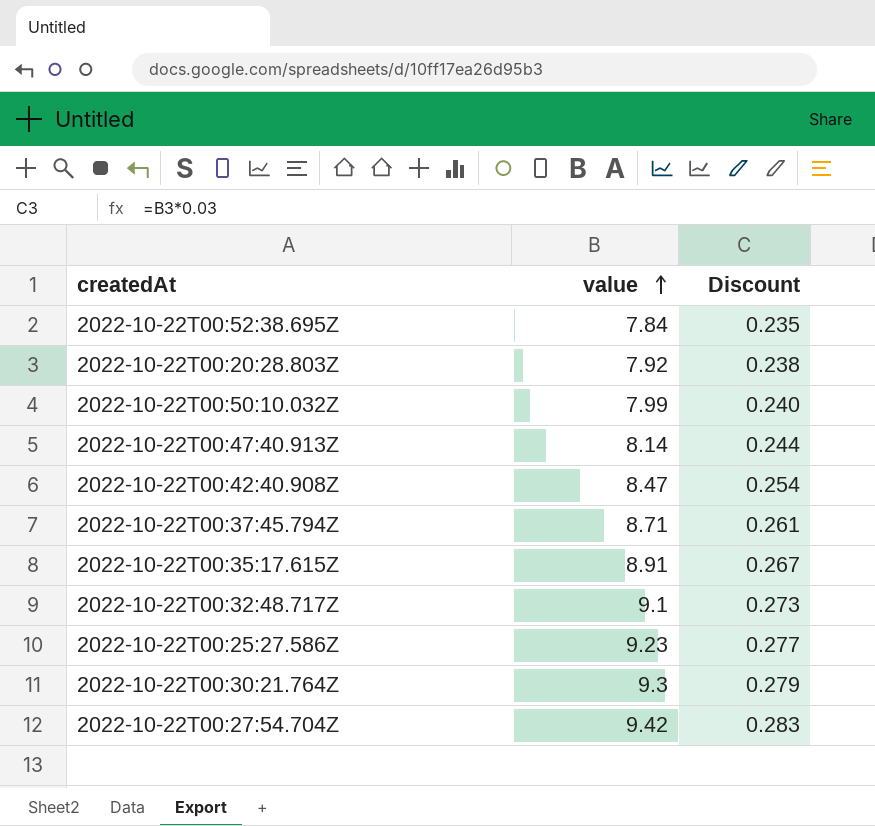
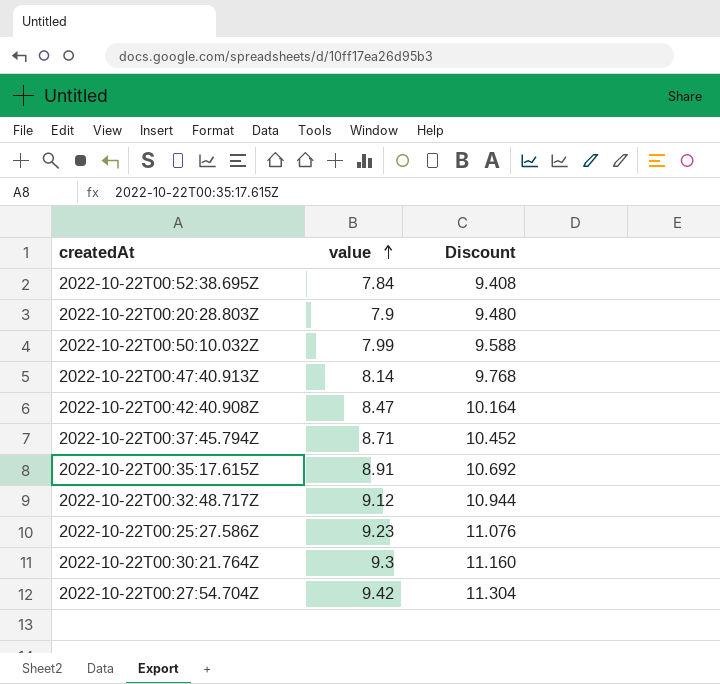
column Discount | formula: [value] * 0.03 -> [value] * 1.2
2022-10-22T00:20:28.803Z | value: 7.92 -> 7.9
2022-10-22T00:32:48.717Z | value: 9.1 -> 9.12

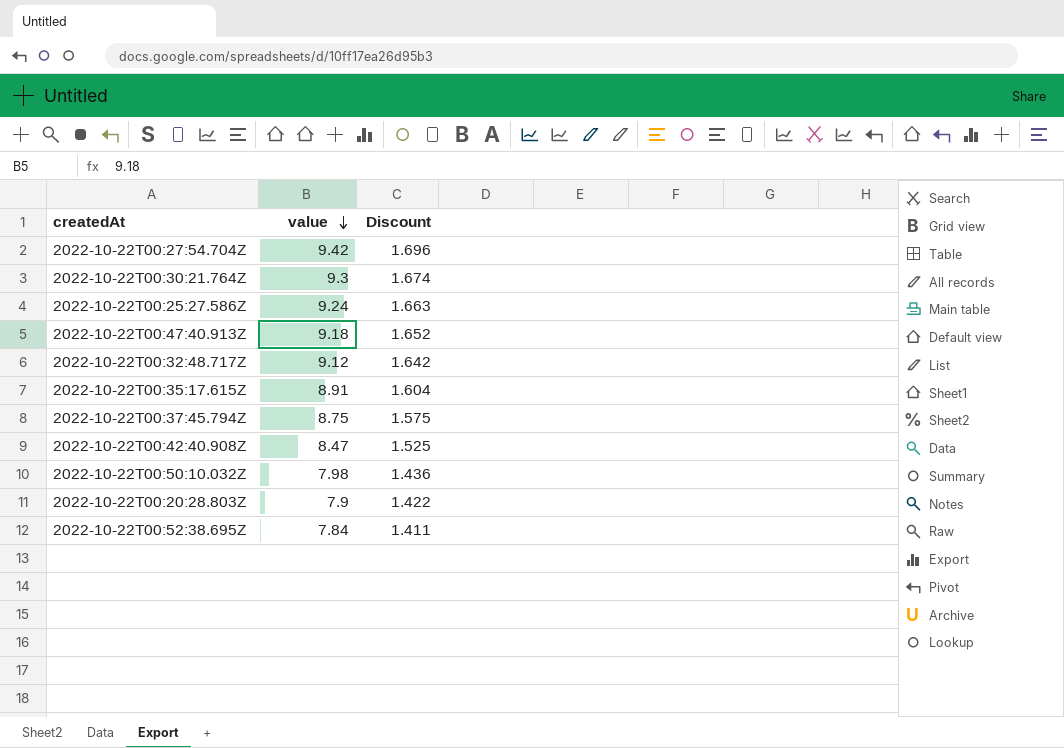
row order: value ascending -> value descending
column Discount | formula: [value] * 1.2 -> [value] * 0.18
2022-10-22T00:25:27.586Z | value: 9.23 -> 9.24
2022-10-22T00:47:40.913Z | value: 8.14 -> 9.18
2022-10-22T00:37:45.794Z | value: 8.71 -> 8.75
2022-10-22T00:50:10.032Z | value: 7.99 -> 7.98

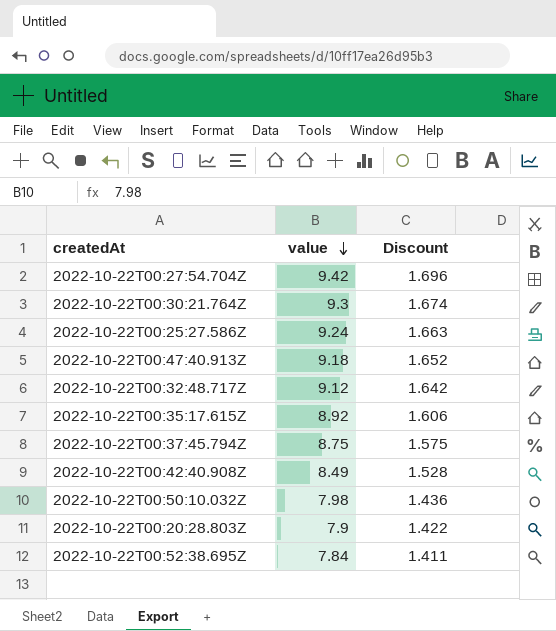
2022-10-22T00:35:17.615Z | value: 8.91 -> 8.92
2022-10-22T00:35:17.615Z | Discount: 1.604 -> 1.606
2022-10-22T00:42:40.908Z | value: 8.47 -> 8.49
2022-10-22T00:42:40.908Z | Discount: 1.525 -> 1.528

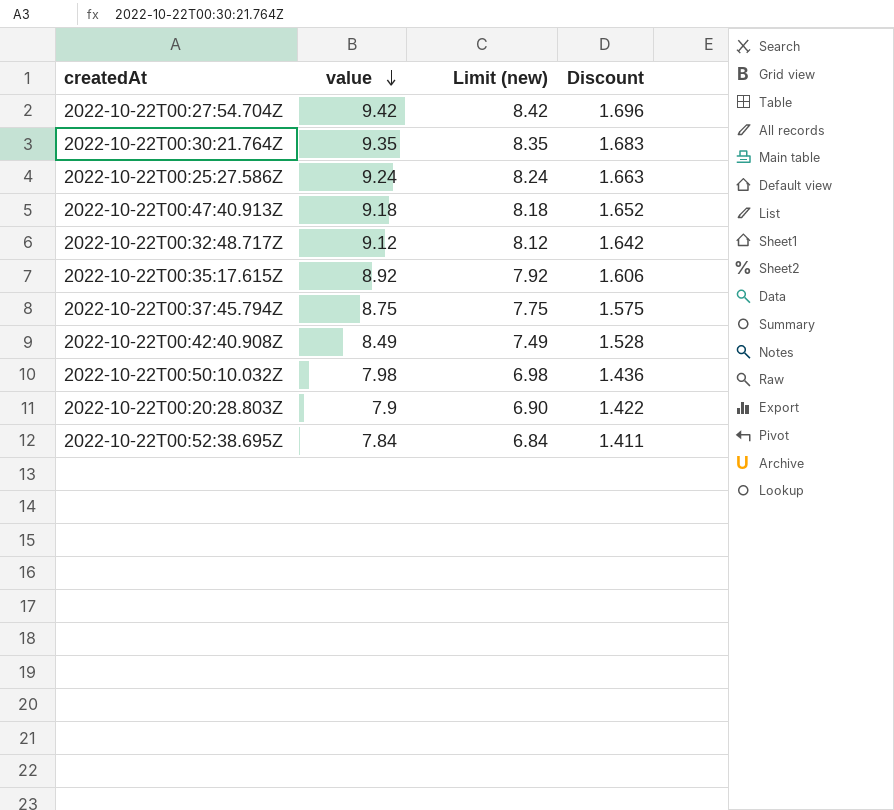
column Limit (new) | formula: none -> [value] - 1
2022-10-22T00:30:21.764Z | value: 9.3 -> 9.35
2022-10-22T00:30:21.764Z | Discount: 1.674 -> 1.683

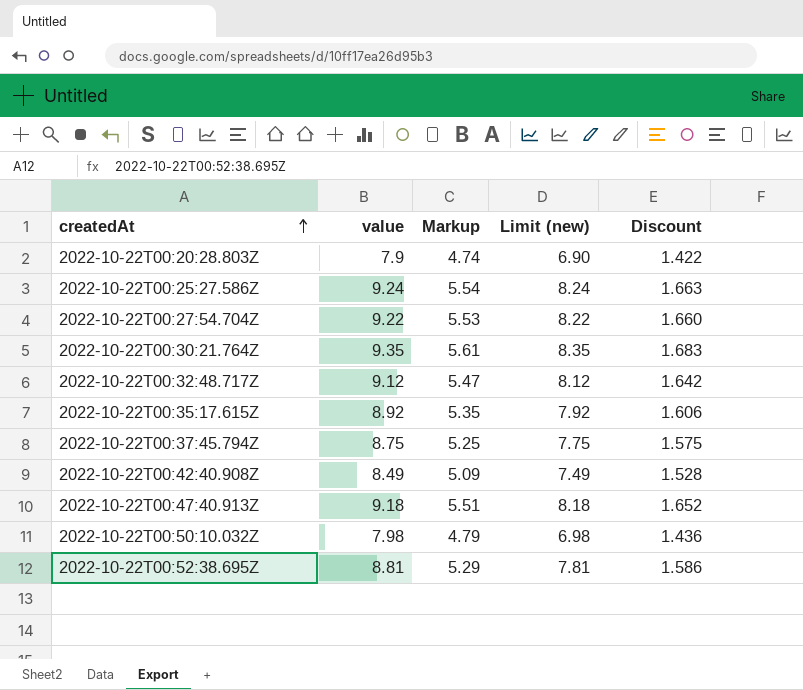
row order: value descending -> createdAt ascending
column Markup | formula: none -> [value] * 0.6
2022-10-22T00:27:54.704Z | value: 9.42 -> 9.22
2022-10-22T00:27:54.704Z | Limit (new): 8.42 -> 8.22
2022-10-22T00:27:54.704Z | Discount: 1.696 -> 1.660
2022-10-22T00:52:38.695Z | value: 7.84 -> 8.81
2022-10-22T00:52:38.695Z | Limit (new): 6.84 -> 7.81
2022-10-22T00:52:38.695Z | Discount: 1.411 -> 1.586

